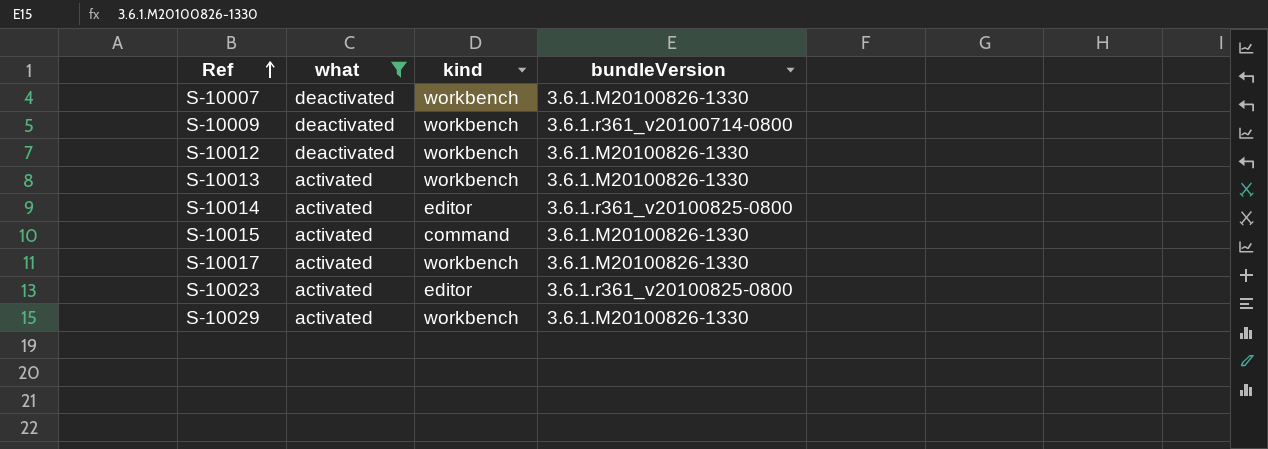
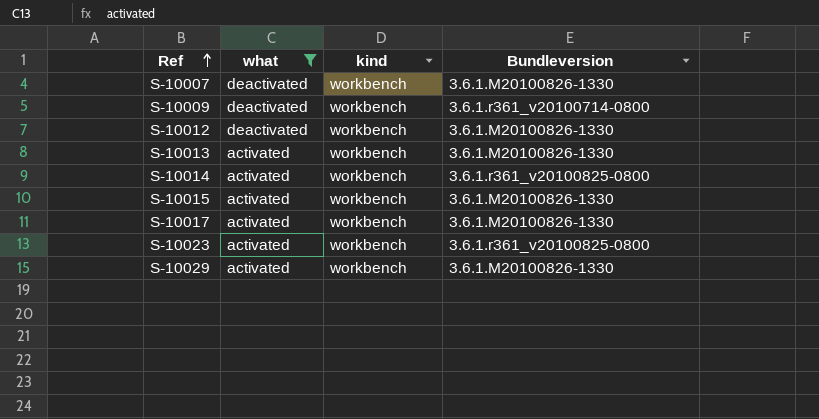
column name: bundleVersion -> Bundleversion
S-10014 | kind: editor -> workbench
S-10015 | kind: command -> workbench
S-10023 | kind: editor -> workbench

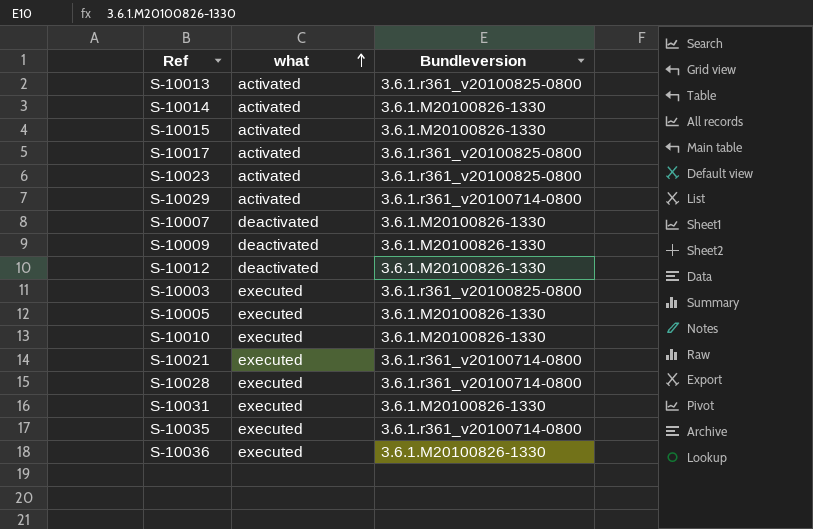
filter: what != executed -> none
row order: Ref ascending -> what ascending
column kind | position: 3 -> none
S-10013 | Bundleversion: 3.6.1.M20100826-1330 -> 3.6.1.r361_v20100825-0800
S-10014 | Bundleversion: 3.6.1.r361_v20100825-0800 -> 3.6.1.M20100826-1330
S-10017 | Bundleversion: 3.6.1.M20100826-1330 -> 3.6.1.r361_v20100825-0800
S-10029 | Bundleversion: 3.6.1.M20100826-1330 -> 3.6.1.r361_v20100714-0800
S-10009 | Bundleversion: 3.6.1.r361_v20100714-0800 -> 3.6.1.M20100826-1330

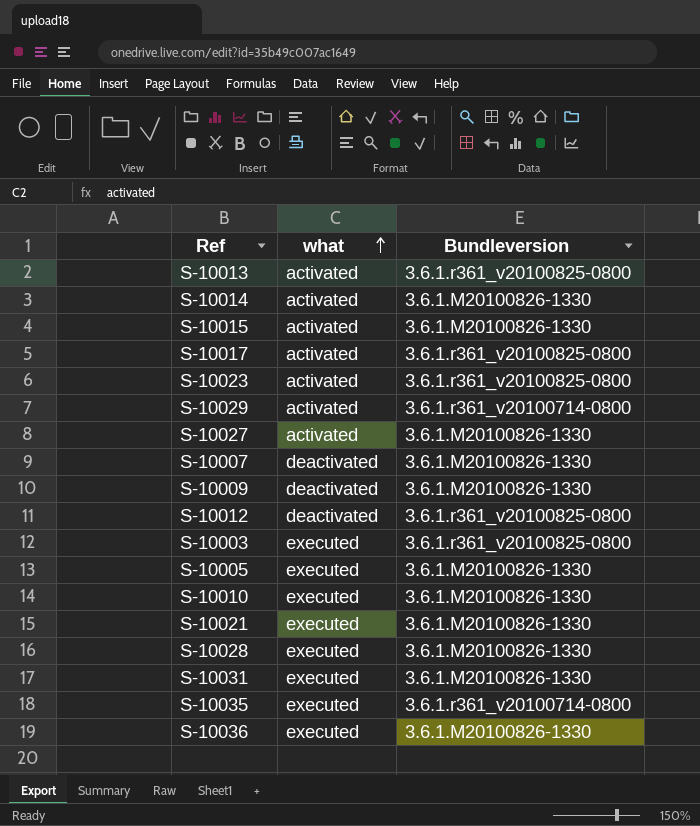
row S-10027: none -> activated | 3.6.1.M20100826-1330
S-10012 | Bundleversion: 3.6.1.M20100826-1330 -> 3.6.1.r361_v20100825-0800
S-10021 | Bundleversion: 3.6.1.r361_v20100714-0800 -> 3.6.1.M20100826-1330
S-10028 | Bundleversion: 3.6.1.r361_v20100714-0800 -> 3.6.1.M20100826-1330

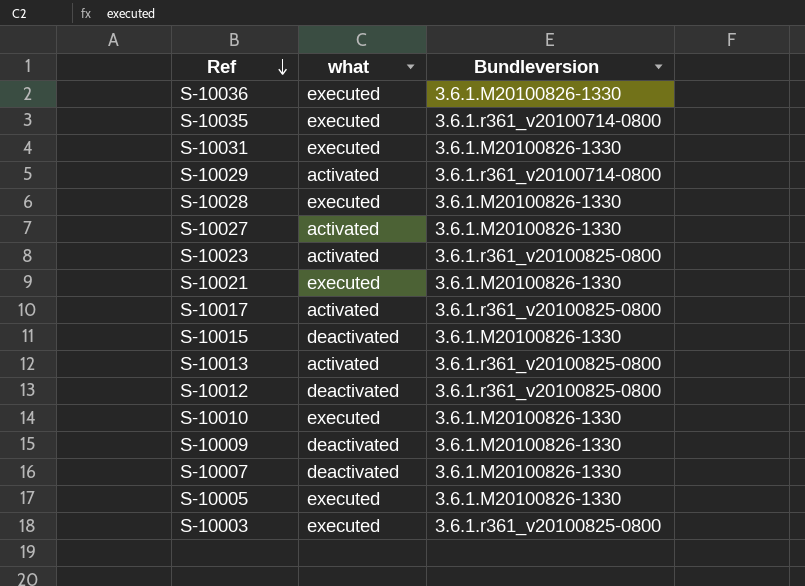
row order: what ascending -> Ref descending
row S-10014: activated | 3.6.1.M20100826-1330 -> none
S-10015 | what: activated -> deactivated

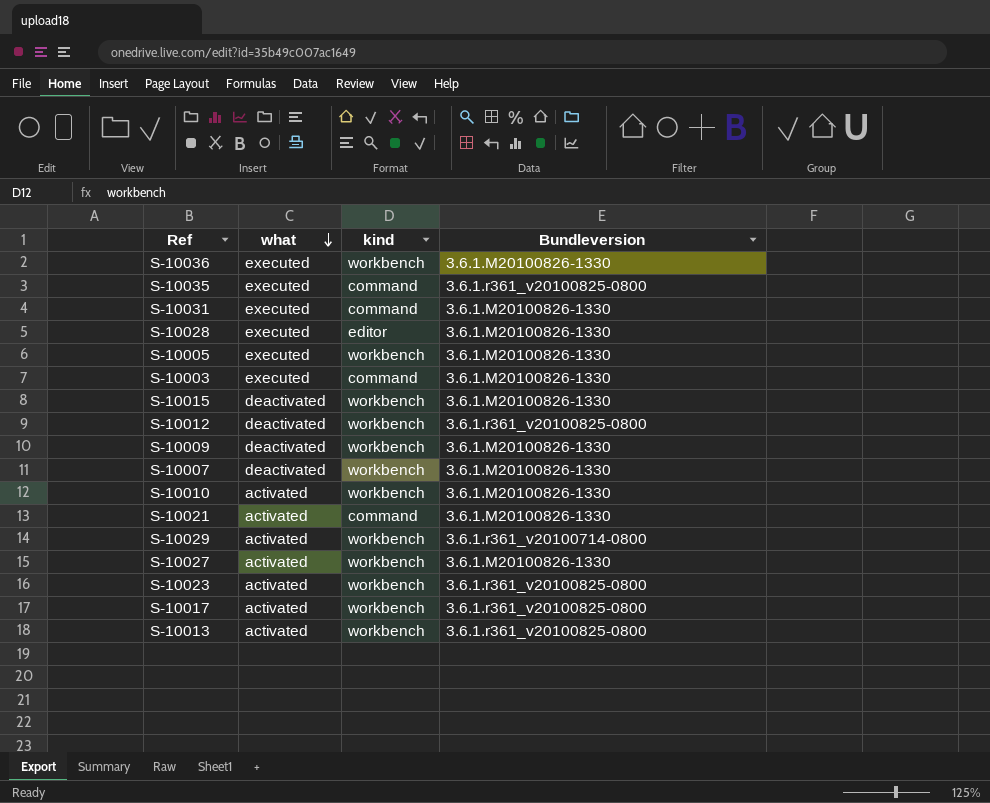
row order: Ref descending -> what descending
column kind | position: none -> 3
S-10035 | Bundleversion: 3.6.1.r361_v20100714-0800 -> 3.6.1.r361_v20100825-0800
S-10003 | Bundleversion: 3.6.1.r361_v20100825-0800 -> 3.6.1.M20100826-1330
S-10010 | what: executed -> activated
S-10021 | what: executed -> activated

